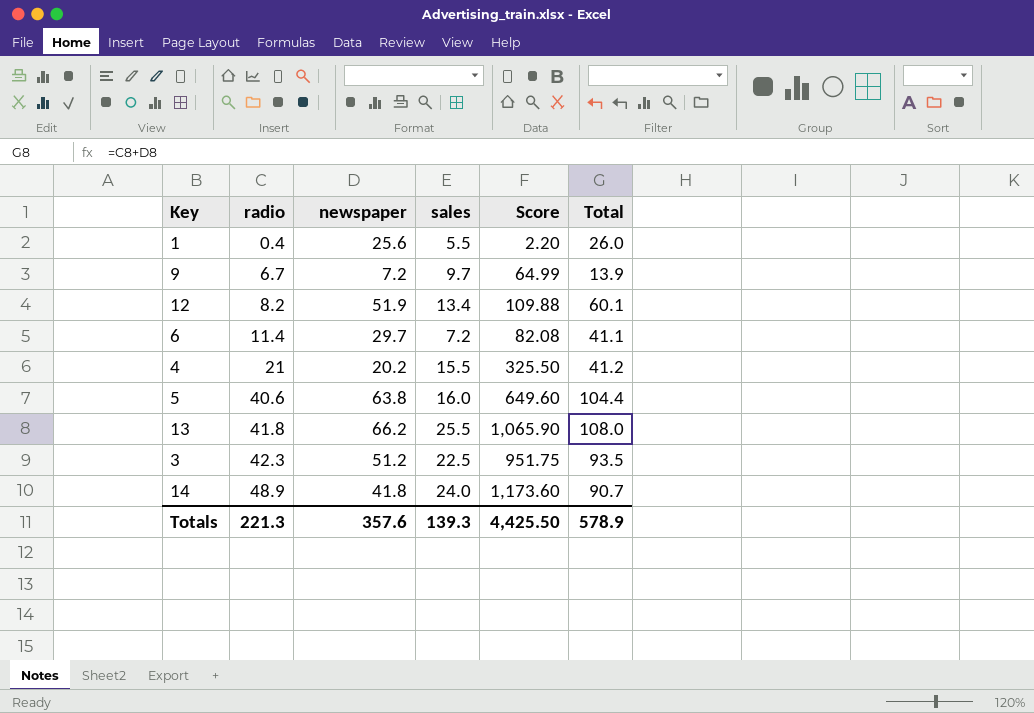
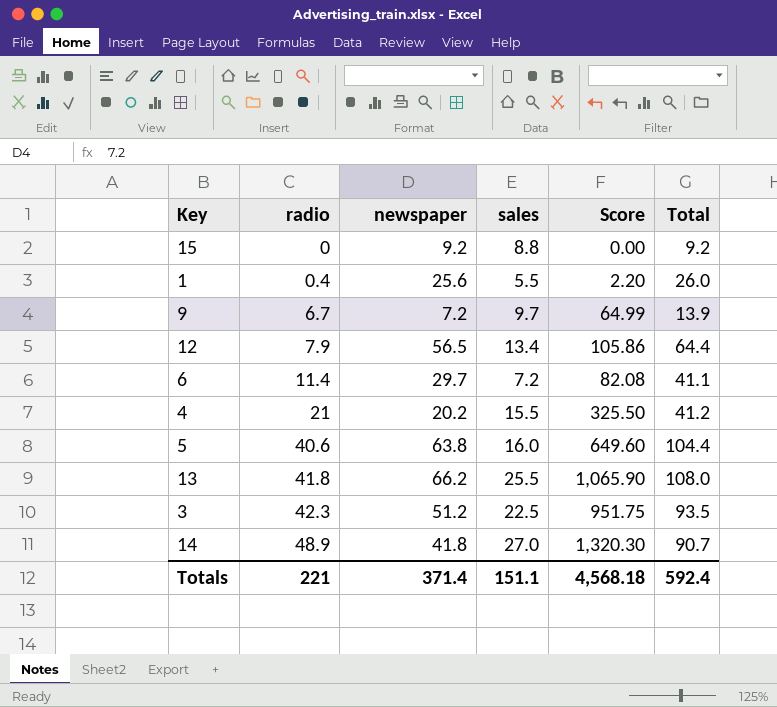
row 15: none -> 0 | 9.2 | 8.8 | 0.00 | 9.2
12 | radio: 8.2 -> 7.9
12 | newspaper: 51.9 -> 56.5
12 | Score: 109.88 -> 105.86
12 | Total: 60.1 -> 64.4
14 | sales: 24.0 -> 27.0
14 | Score: 1,173.60 -> 1,320.30
Totals | radio: 221.3 -> 221
Totals | newspaper: 357.6 -> 371.4
Totals | sales: 139.3 -> 151.1
Totals | Score: 4,425.50 -> 4,568.18
Totals | Total: 578.9 -> 592.4

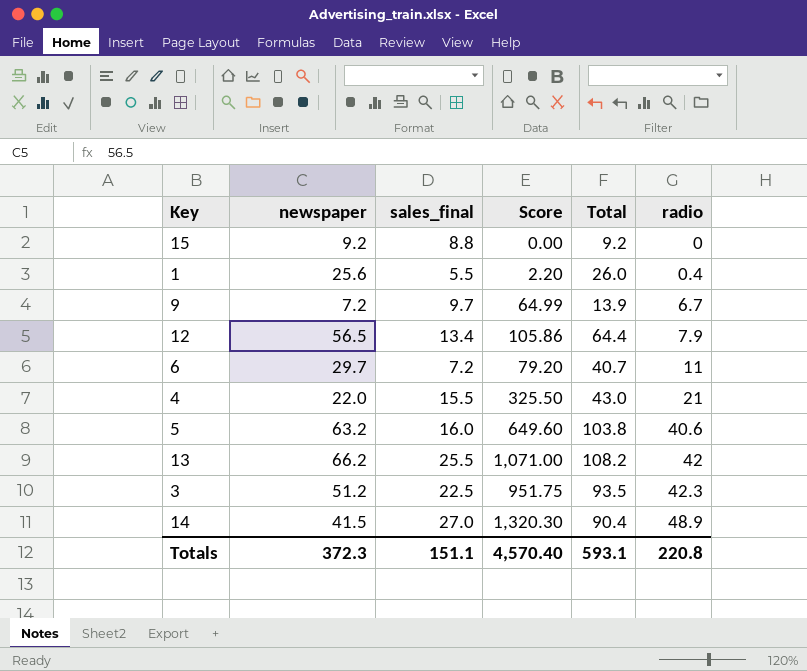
column name: sales -> sales_final
column radio | position: 2 -> 6
6 | Score: 82.08 -> 79.20
6 | Total: 41.1 -> 40.7
6 | radio: 11.4 -> 11
4 | newspaper: 20.2 -> 22.0
4 | Total: 41.2 -> 43.0
5 | newspaper: 63.8 -> 63.2
5 | Total: 104.4 -> 103.8
13 | Score: 1,065.90 -> 1,071.00
13 | Total: 108.0 -> 108.2
13 | radio: 41.8 -> 42
14 | newspaper: 41.8 -> 41.5
14 | Total: 90.7 -> 90.4
Totals | newspaper: 371.4 -> 372.3
Totals | Score: 4,568.18 -> 4,570.40
Totals | Total: 592.4 -> 593.1
Totals | radio: 221 -> 220.8

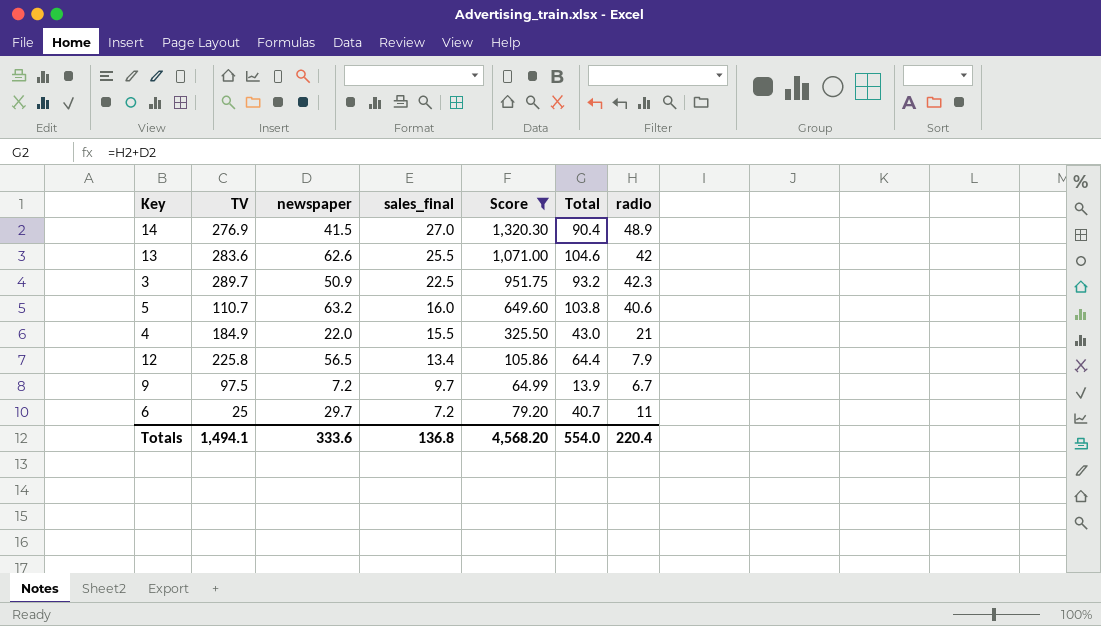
filter: none -> Score >= 64.99
row order: radio ascending -> sales_final descending
column TV | position: none -> 2
13 | newspaper: 66.2 -> 62.6
13 | Total: 108.2 -> 104.6
3 | newspaper: 51.2 -> 50.9
3 | Total: 93.5 -> 93.2
Totals | newspaper: 372.3 -> 333.6
Totals | sales_final: 151.1 -> 136.8
Totals | Score: 4,570.40 -> 4,568.20
Totals | Total: 593.1 -> 554.0
Totals | radio: 220.8 -> 220.4

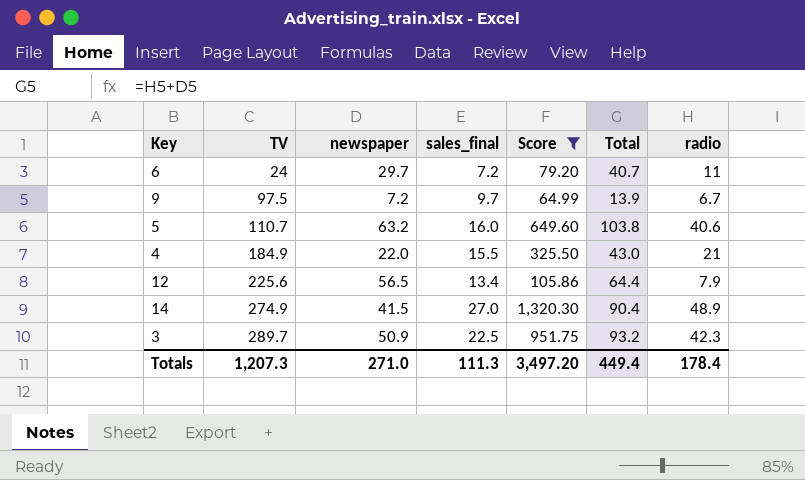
row order: sales_final descending -> TV ascending
row 13: 283.6 | 62.6 | 25.5 | 1,071.00 | 104.6 | 42 -> none
6 | TV: 25 -> 24
12 | TV: 225.8 -> 225.6
14 | TV: 276.9 -> 274.9
Totals | TV: 1,494.1 -> 1,207.3
Totals | newspaper: 333.6 -> 271.0
Totals | sales_final: 136.8 -> 111.3
Totals | Score: 4,568.20 -> 3,497.20
Totals | Total: 554.0 -> 449.4
Totals | radio: 220.4 -> 178.4

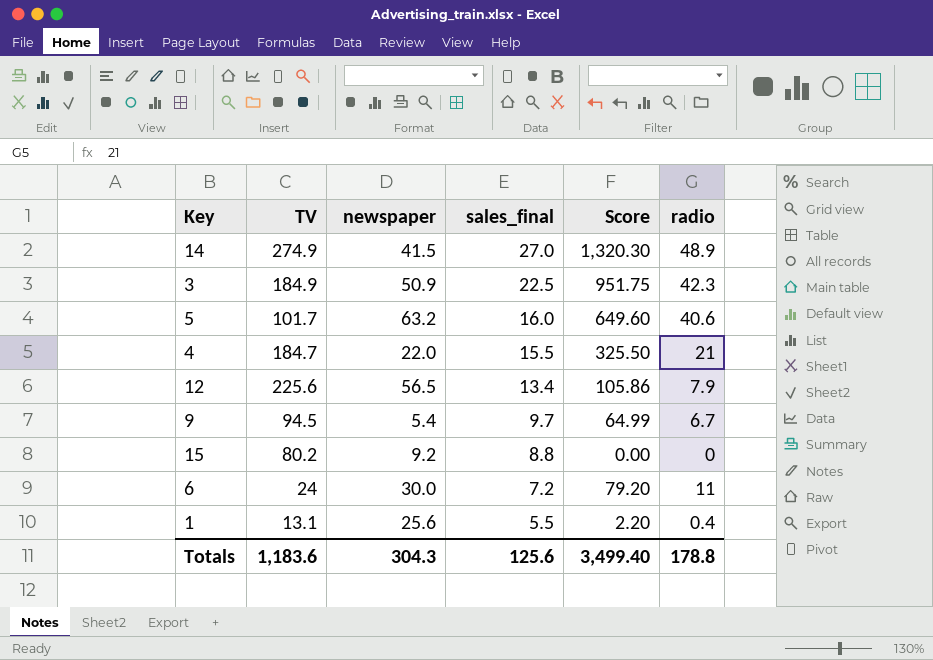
filter: Score >= 64.99 -> none
row order: TV ascending -> sales_final descending
column Total | formula: [newspaper] + [radio] -> none
3 | TV: 289.7 -> 184.9
5 | TV: 110.7 -> 101.7
4 | TV: 184.9 -> 184.7
9 | TV: 97.5 -> 94.5
9 | newspaper: 7.2 -> 5.4
6 | newspaper: 29.7 -> 30.0
Totals | TV: 1,207.3 -> 1,183.6
Totals | newspaper: 271.0 -> 304.3
Totals | sales_final: 111.3 -> 125.6
Totals | Score: 3,497.20 -> 3,499.40
Totals | radio: 178.4 -> 178.8

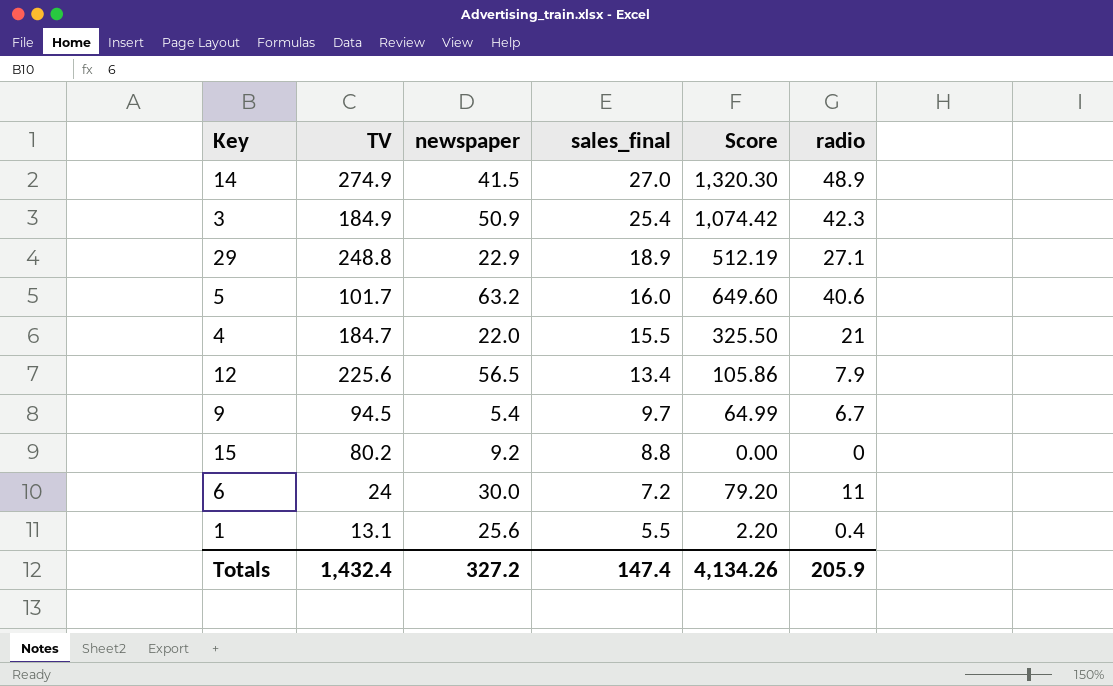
3 | sales_final: 22.5 -> 25.4
3 | Score: 951.75 -> 1,074.42
row 29: none -> 248.8 | 22.9 | 18.9 | 512.19 | 27.1
Totals | TV: 1,183.6 -> 1,432.4
Totals | newspaper: 304.3 -> 327.2
Totals | sales_final: 125.6 -> 147.4
Totals | Score: 3,499.40 -> 4,134.26
Totals | radio: 178.8 -> 205.9

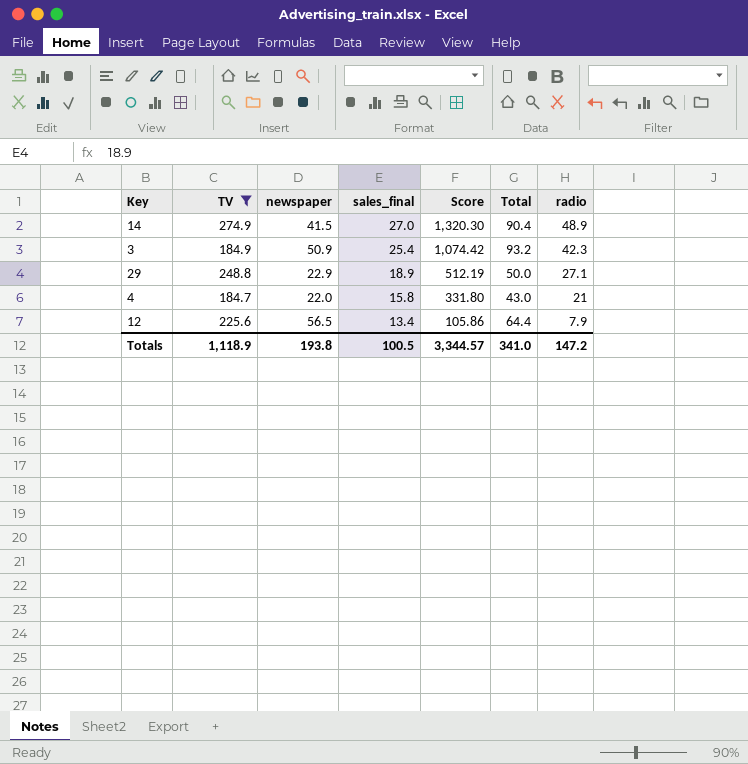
filter: none -> TV >= 184.7
column Total | formula: none -> [newspaper] + [radio]
4 | sales_final: 15.5 -> 15.8
4 | Score: 325.50 -> 331.80
Totals | TV: 1,432.4 -> 1,118.9
Totals | newspaper: 327.2 -> 193.8
Totals | sales_final: 147.4 -> 100.5
Totals | Score: 4,134.26 -> 3,344.57
Totals | radio: 205.9 -> 147.2

